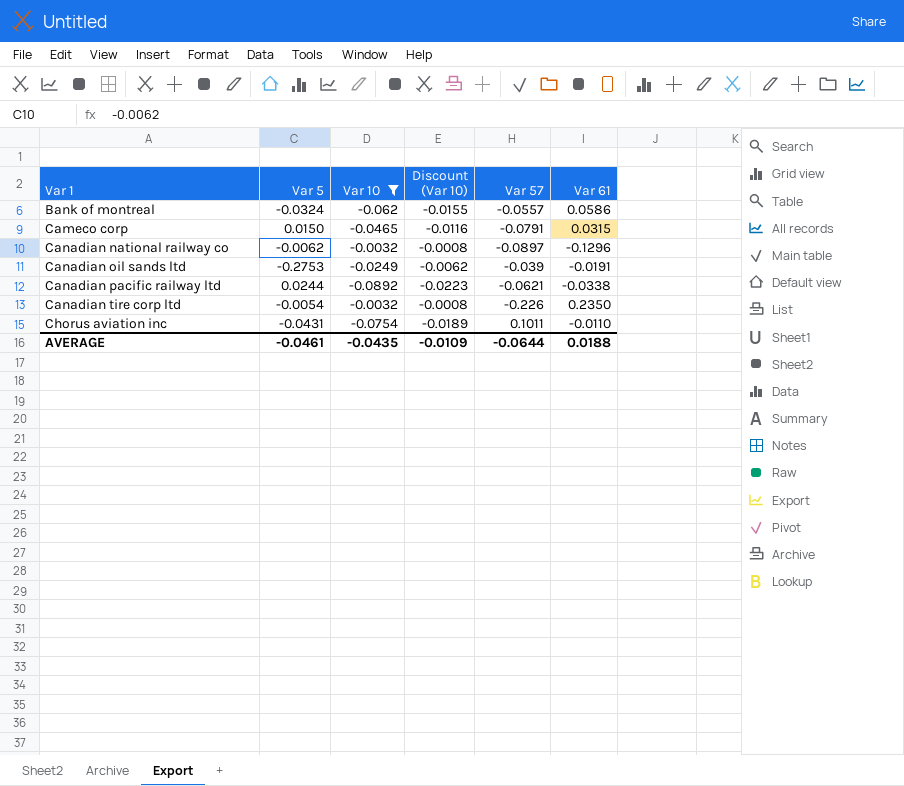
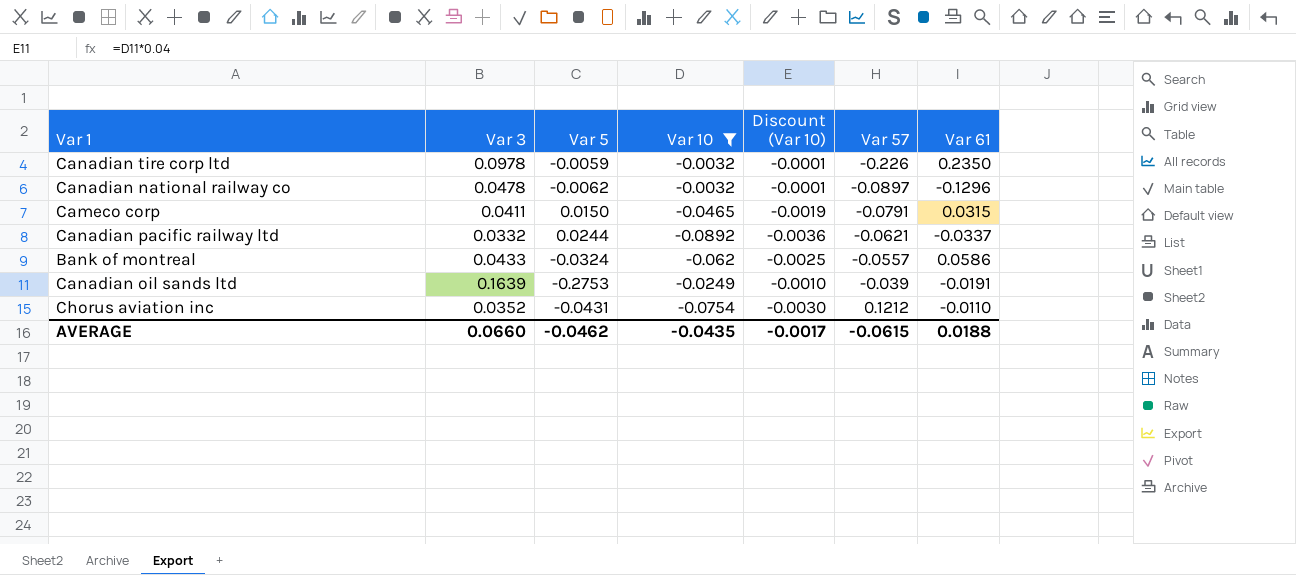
row order: Var 1 ascending -> Var 57 ascending
column Var 3 | position: none -> 2
column Discount (Var 10) | formula: [Var 10] * 0.25 -> [Var 10] * 0.04
Canadian tire corp ltd | Var 5: -0.0054 -> -0.0059
Canadian pacific railway ltd | Var 61: -0.0338 -> -0.0337
Chorus aviation inc | Var 57: 0.1011 -> 0.1212
AVERAGE | Var 5: -0.0461 -> -0.0462
AVERAGE | Discount (Var 10): -0.0109 -> -0.0017
AVERAGE | Var 57: -0.0644 -> -0.0615

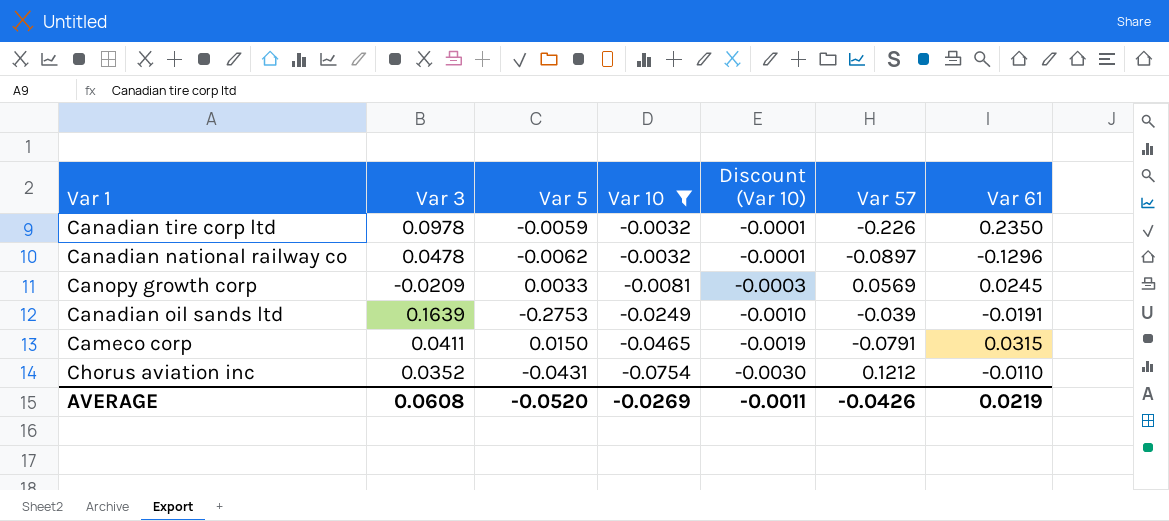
row order: Var 57 ascending -> Var 10 descending
row Canadian pacific railway ltd: 0.0332 | 0.0244 | -0.0892 | -0.0036 | -0.0621 | -0.0337 -> none
row Bank of montreal: 0.0433 | -0.0324 | -0.062 | -0.0025 | -0.0557 | 0.0586 -> none
row Canopy growth corp: none -> -0.0209 | 0.0033 | -0.0081 | -0.0003 | 0.0569 | 0.0245
AVERAGE | Var 3: 0.0660 -> 0.0608
AVERAGE | Var 5: -0.0462 -> -0.0520
AVERAGE | Var 10: -0.0435 -> -0.0269
AVERAGE | Discount (Var 10): -0.0017 -> -0.0011
AVERAGE | Var 57: -0.0615 -> -0.0426
AVERAGE | Var 61: 0.0188 -> 0.0219

